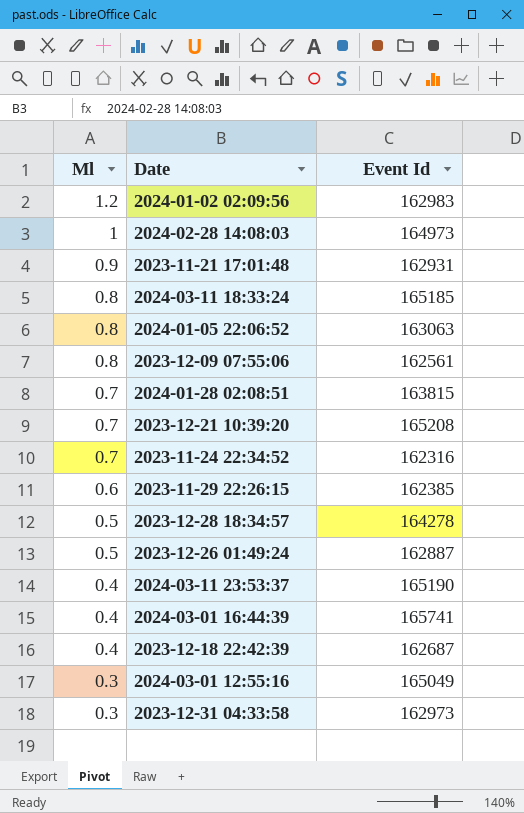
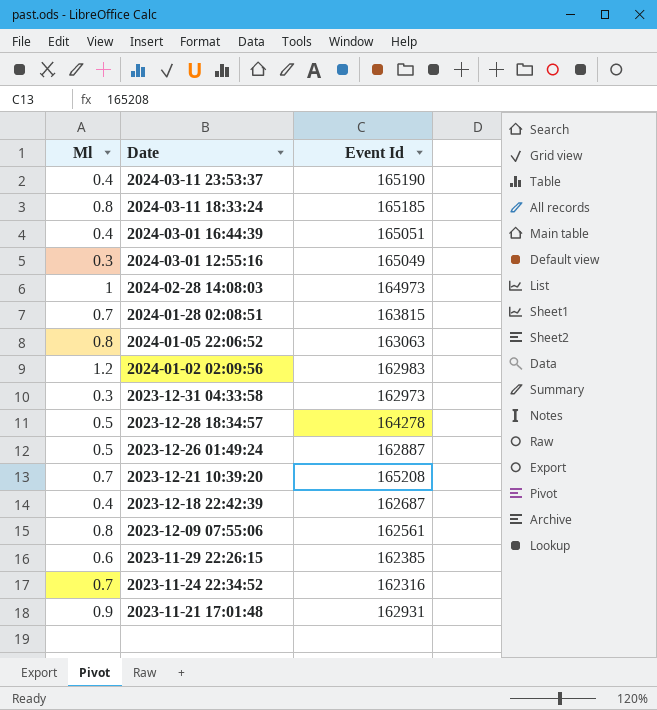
row order: Ml descending -> Date descending
2024-03-01 16:44:39 | Event Id: 165741 -> 165051

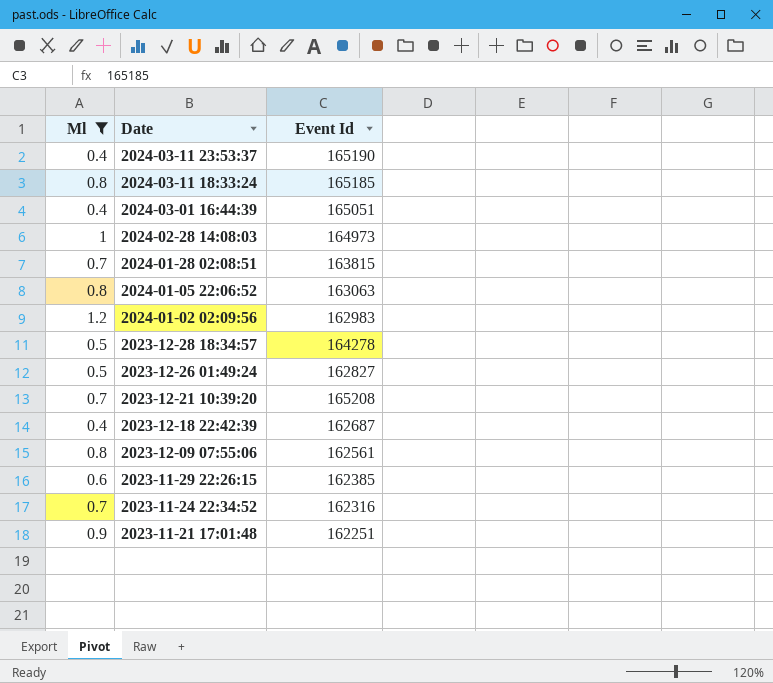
filter: none -> Ml != 0.3
2023-12-26 01:49:24 | Event Id: 162887 -> 162827
2023-11-21 17:01:48 | Event Id: 162931 -> 162251

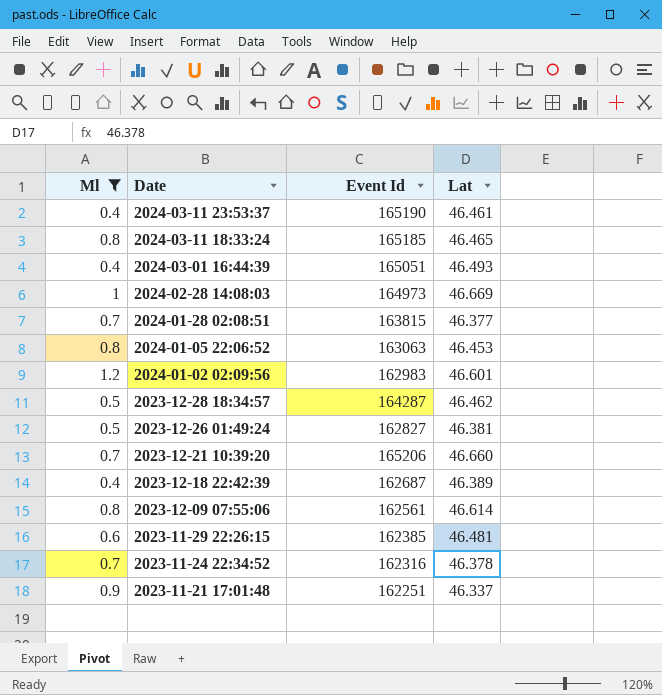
column Lat | position: none -> 4
2023-12-28 18:34:57 | Event Id: 164278 -> 164287
2023-12-21 10:39:20 | Event Id: 165208 -> 165206

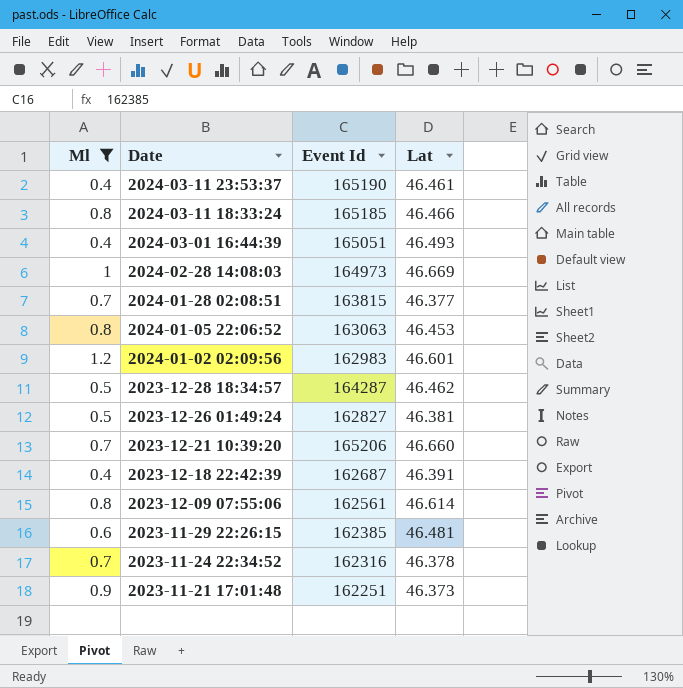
2024-03-11 18:33:24 | Lat: 46.465 -> 46.466
2023-12-18 22:42:39 | Lat: 46.389 -> 46.391
2023-11-21 17:01:48 | Lat: 46.337 -> 46.373

